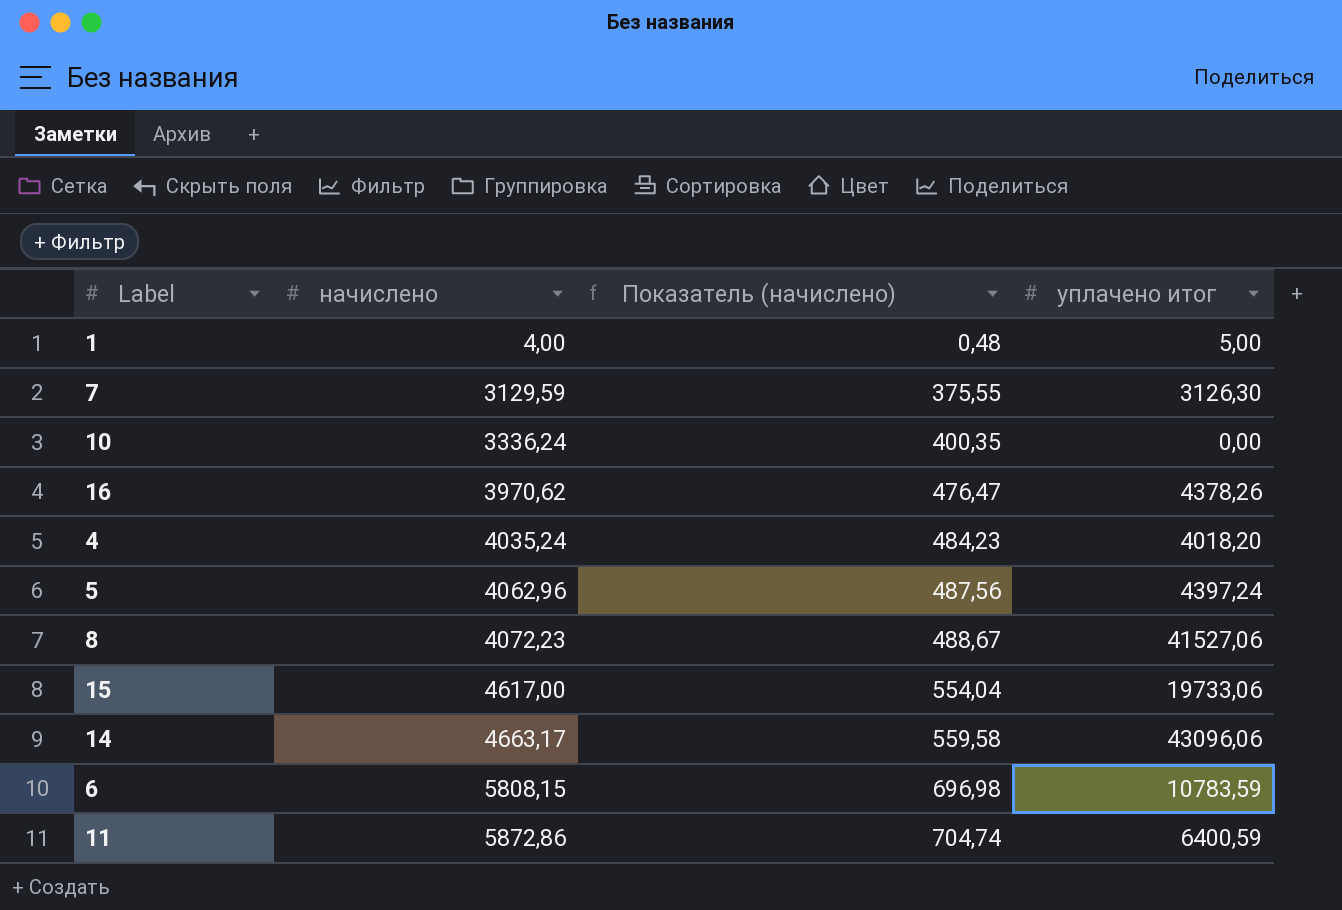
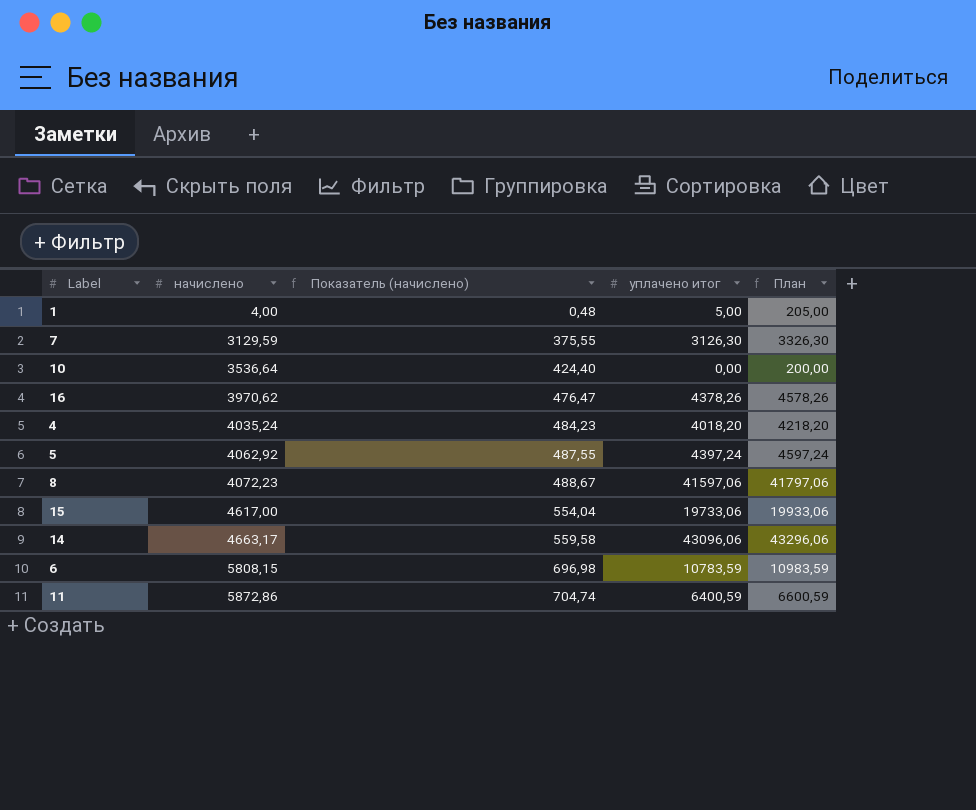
column План | formula: none -> [уплачено итог] + 200
10 | начислено: 3336,24 -> 3536,64
10 | Показатель (начислено): 400,35 -> 424,40
5 | начислено: 4062,96 -> 4062,92
5 | Показатель (начислено): 487,56 -> 487,55
8 | уплачено итог: 41527,06 -> 41597,06

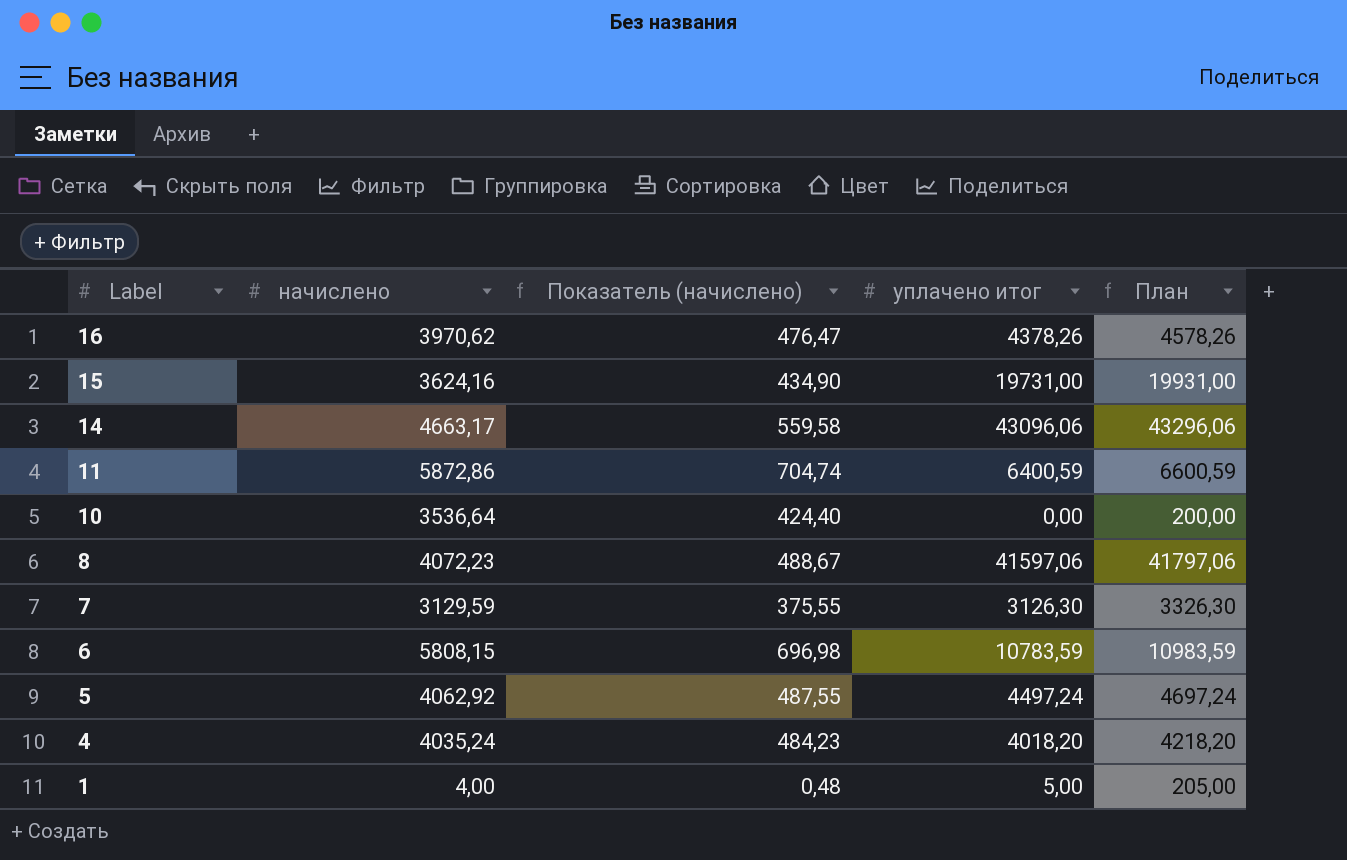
row order: начислено ascending -> Label descending
15 | начислено: 4617,00 -> 3624,16
15 | Показатель (начислено): 554,04 -> 434,90
15 | уплачено итог: 19733,06 -> 19731,00
15 | План: 19933,06 -> 19931,00
5 | уплачено итог: 4397,24 -> 4497,24
5 | План: 4597,24 -> 4697,24

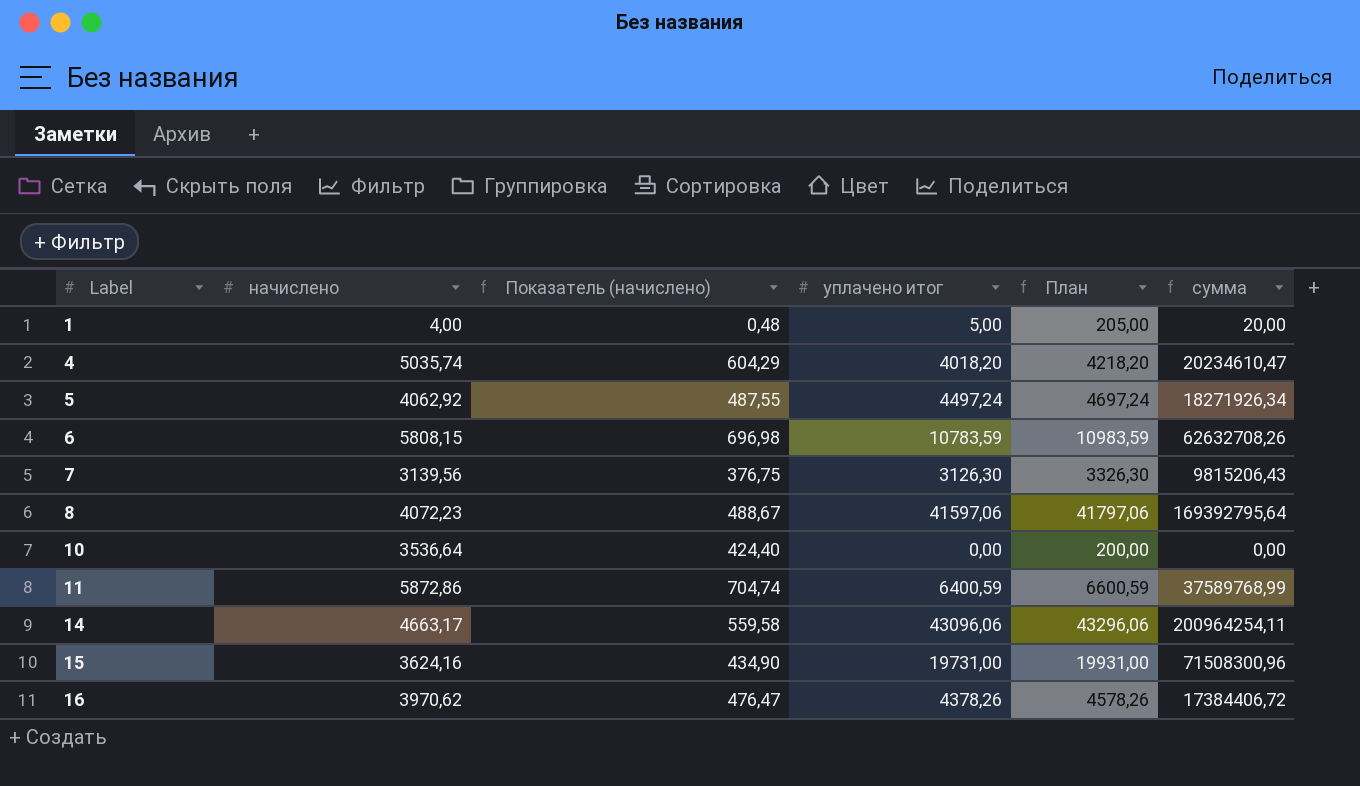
row order: Label descending -> Label ascending
column сумма | formula: none -> [начислено] * [уплачено итог]
4 | начислено: 4035,24 -> 5035,74
4 | Показатель (начислено): 484,23 -> 604,29
7 | начислено: 3129,59 -> 3139,56
7 | Показатель (начислено): 375,55 -> 376,75

